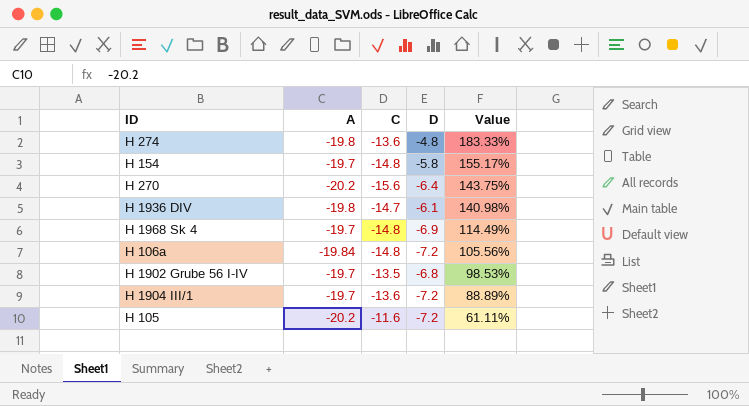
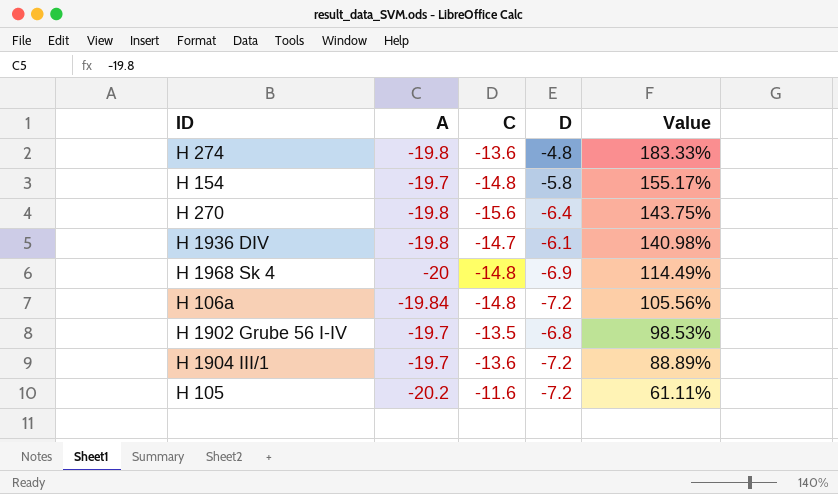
H 270 | A: -20.2 -> -19.8
H 1968 Sk 4 | A: -19.7 -> -20

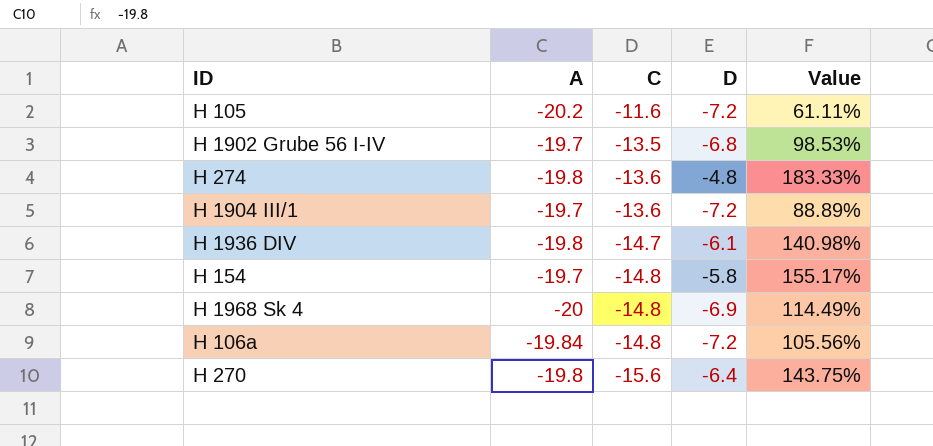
row order: Value descending -> C descending

